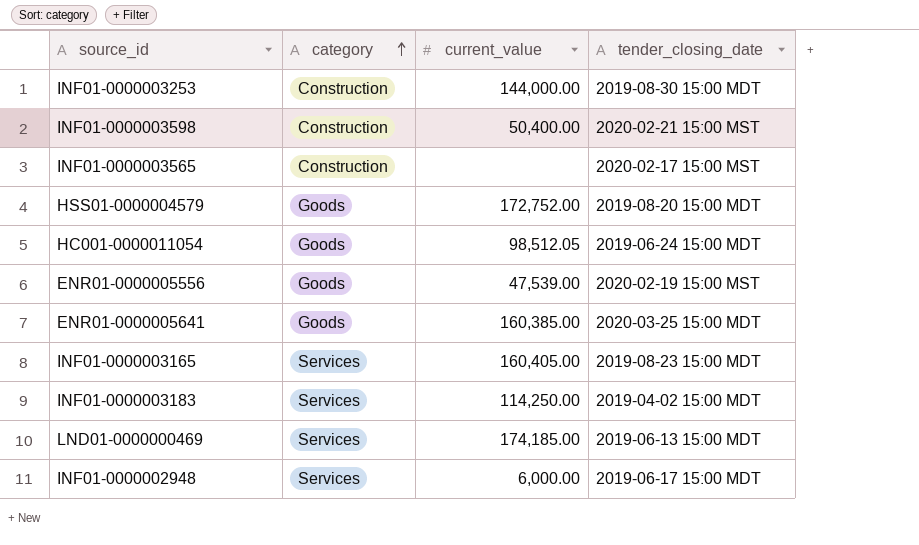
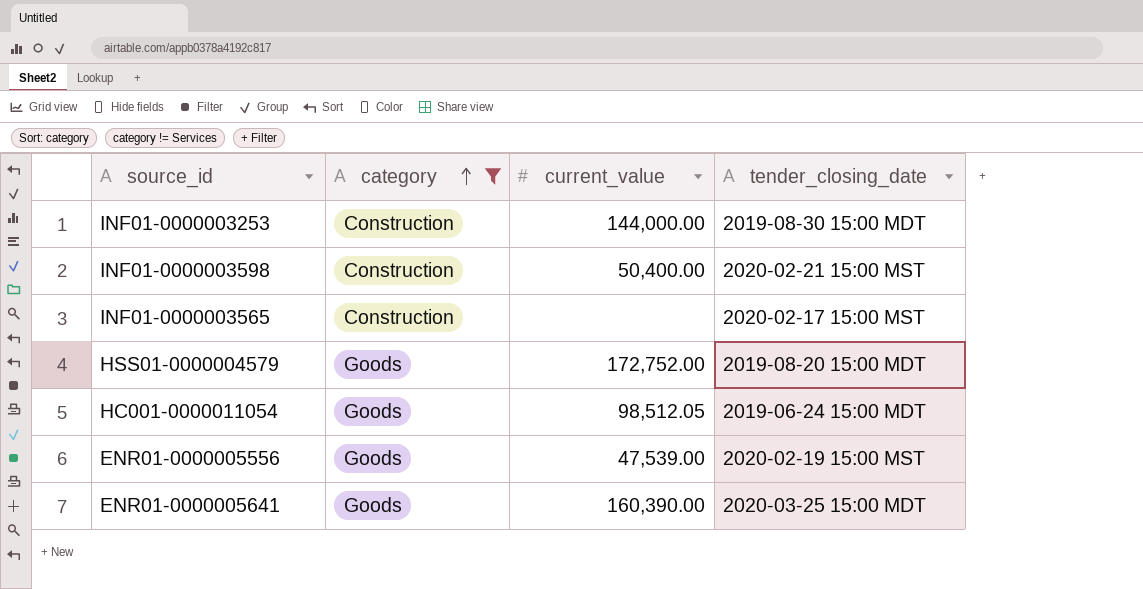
filter: none -> category != Services
ENR01-0000005641 | current_value: 160,385.00 -> 160,390.00

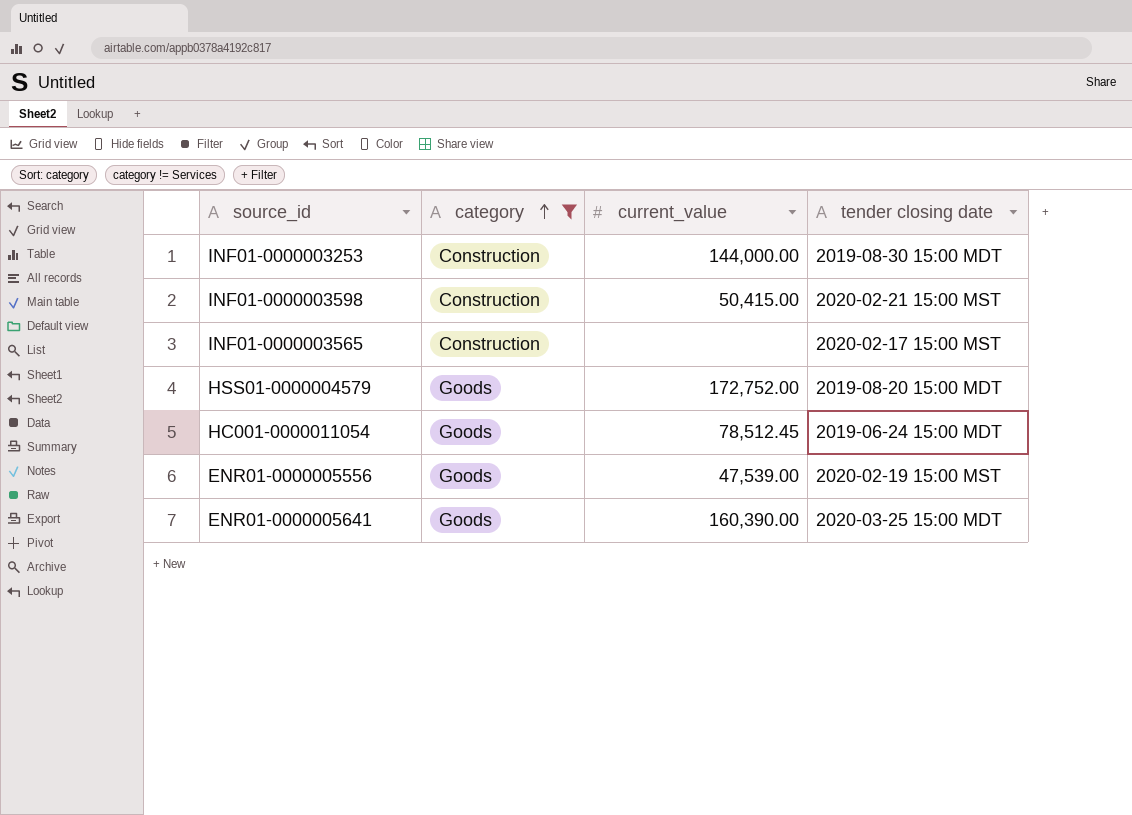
column name: tender_closing_date -> tender closing date
INF01-0000003598 | current_value: 50,400.00 -> 50,415.00
HC001-0000011054 | current_value: 98,512.05 -> 78,512.45

